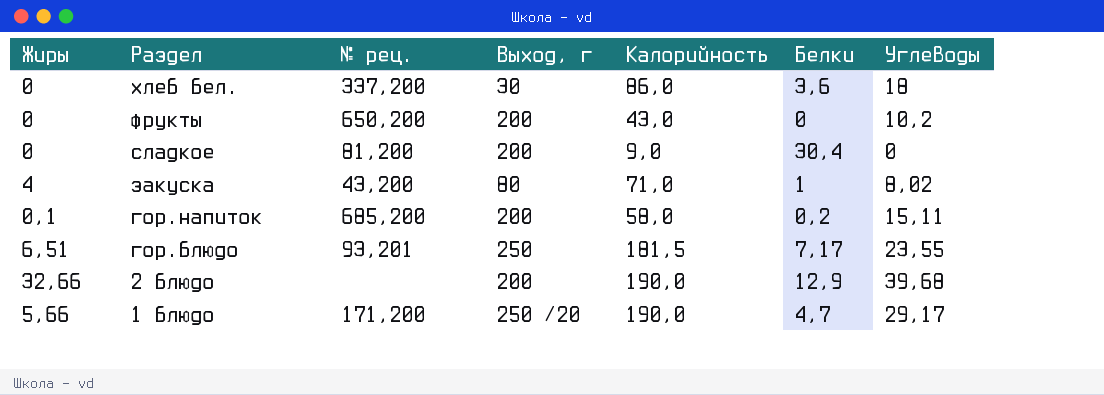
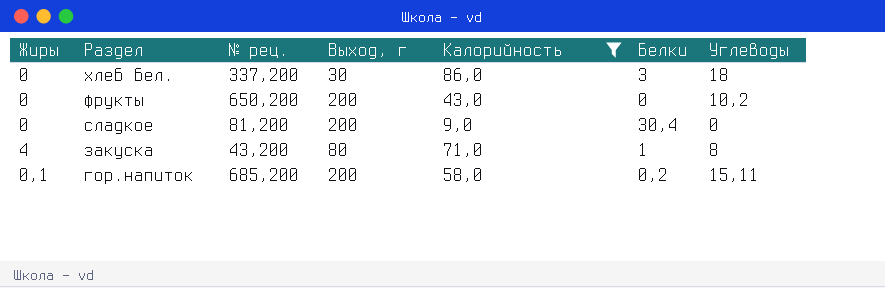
filter: none -> Калорийность <= 86,0
хлеб бел. | Белки: 3,6 -> 3
закуска | Углеводы: 8,02 -> 8

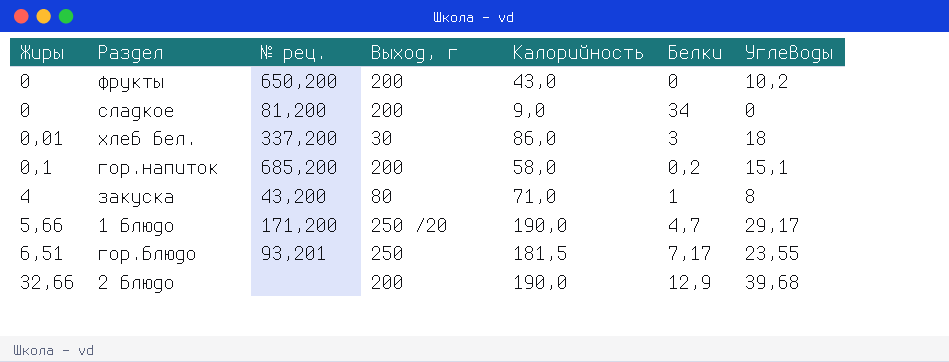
filter: Калорийность <= 86,0 -> none
row order: Раздел descending -> Жиры ascending
сладкое | Белки: 30,4 -> 34
хлеб бел. | Жиры: 0 -> 0,01
гор.напиток | Углеводы: 15,11 -> 15,1

